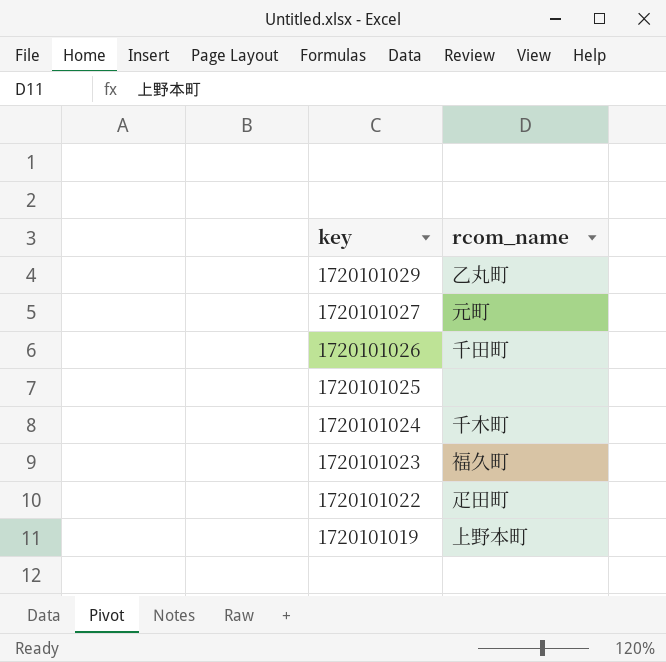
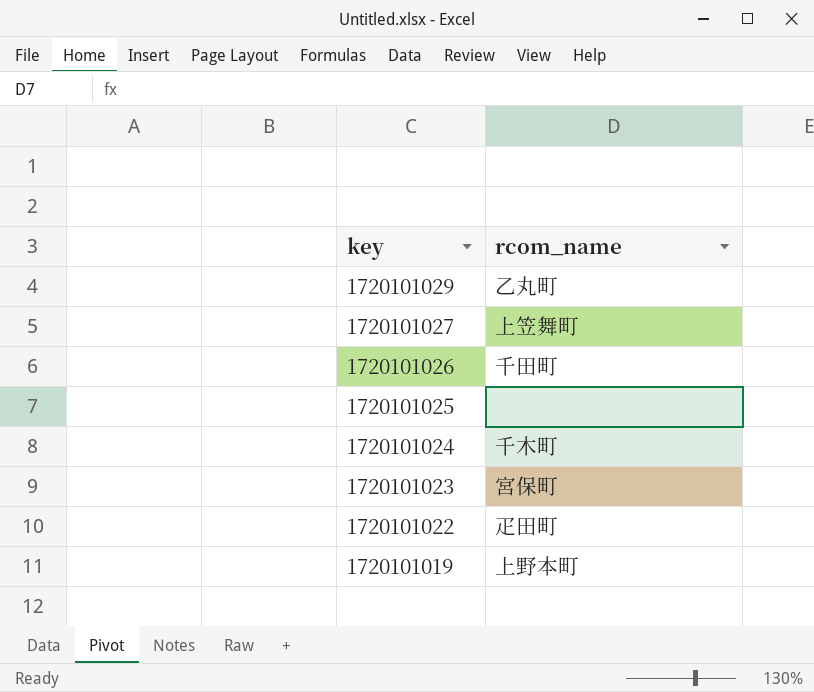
1720101027 | rcom_name: 元町 -> 上笠舞町
1720101023 | rcom_name: 福久町 -> 宮保町

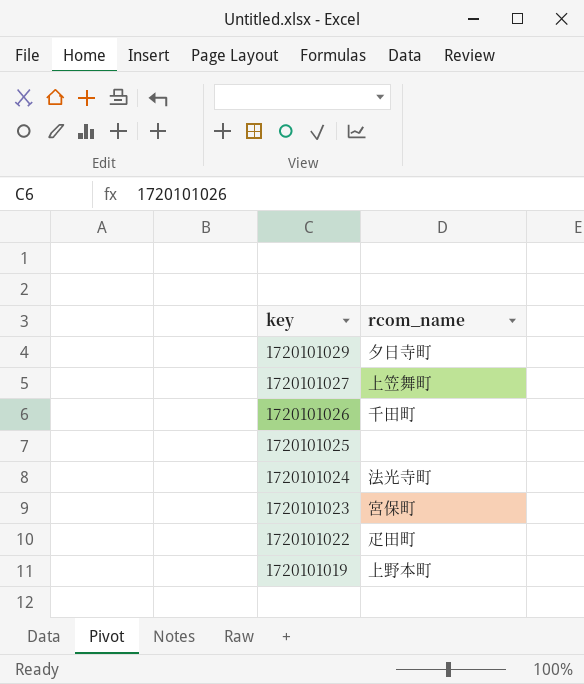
1720101029 | rcom_name: 乙丸町 -> 夕日寺町
1720101024 | rcom_name: 千木町 -> 法光寺町

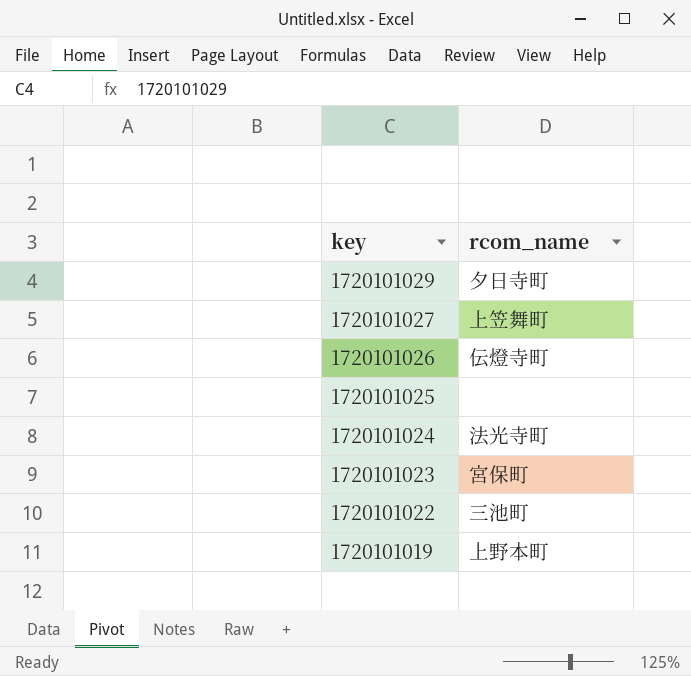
1720101026 | rcom_name: 千田町 -> 伝燈寺町
1720101022 | rcom_name: 疋田町 -> 三池町

